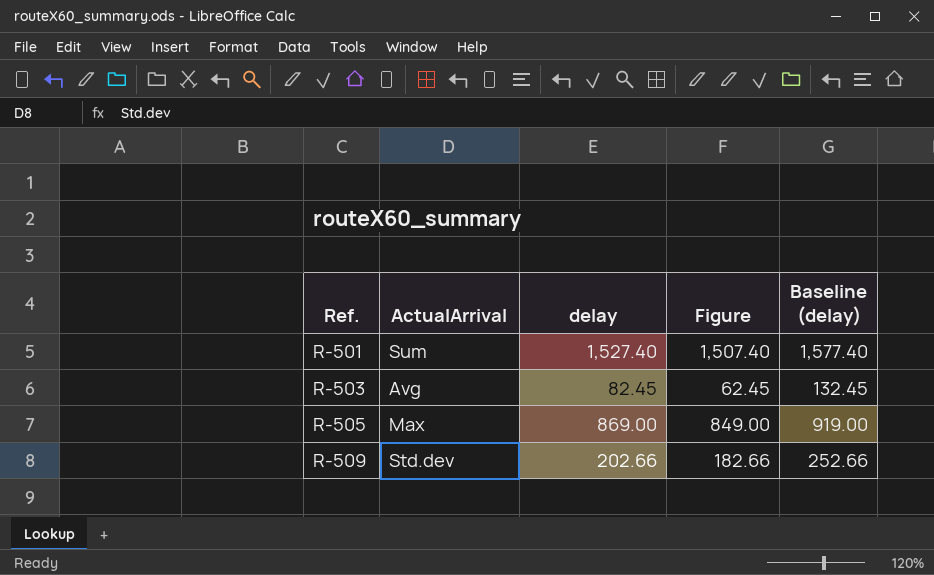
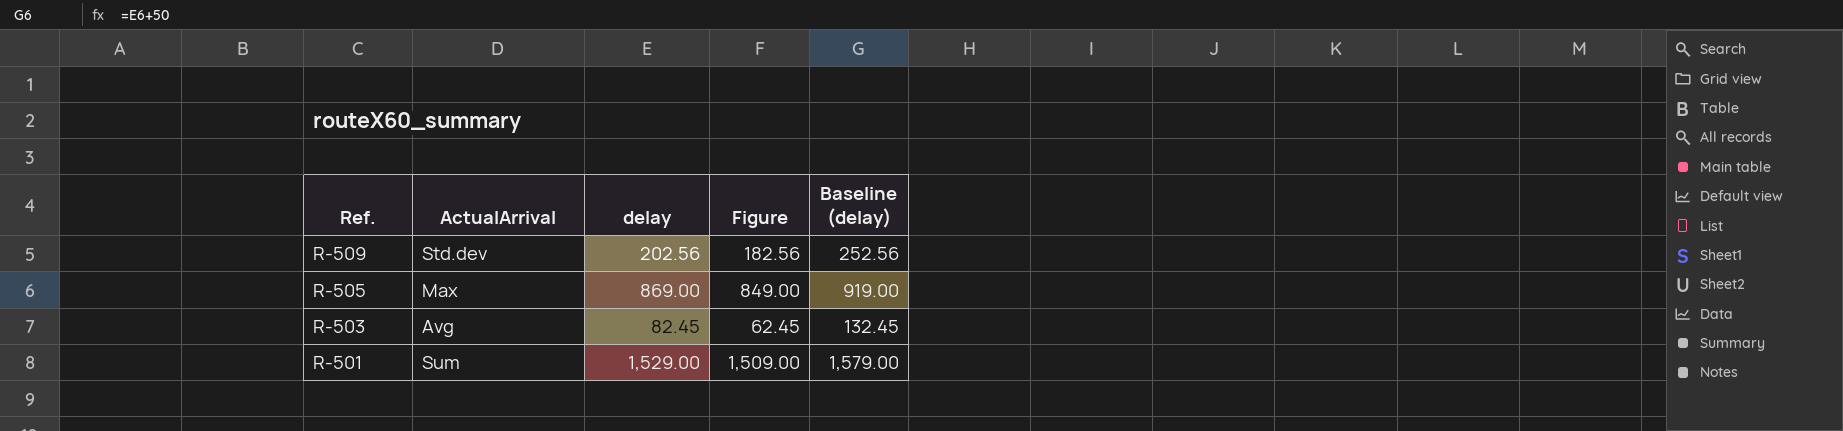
row order: Ref. ascending -> Ref. descending
R-509 | delay: 202.66 -> 202.56
R-509 | Figure: 182.66 -> 182.56
R-509 | Baseline (delay): 252.66 -> 252.56
R-501 | delay: 1,527.40 -> 1,529.00
R-501 | Figure: 1,507.40 -> 1,509.00
R-501 | Baseline (delay): 1,577.40 -> 1,579.00

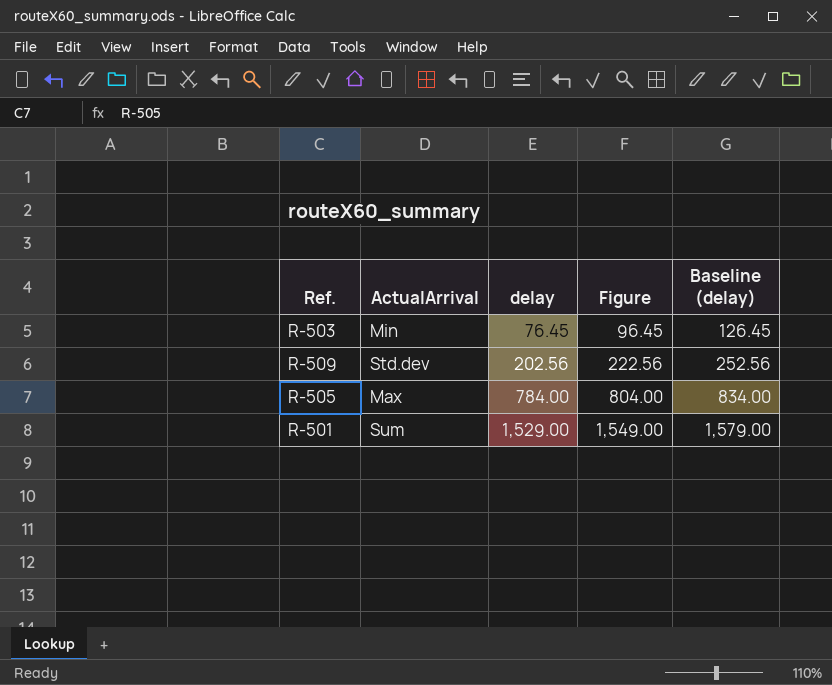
row order: Ref. descending -> delay ascending
column Figure | formula: [delay] - 20 -> [delay] + 20
R-503 | ActualArrival: Avg -> Min
R-503 | delay: 82.45 -> 76.45
R-503 | Baseline (delay): 132.45 -> 126.45
R-505 | delay: 869.00 -> 784.00
R-505 | Baseline (delay): 919.00 -> 834.00

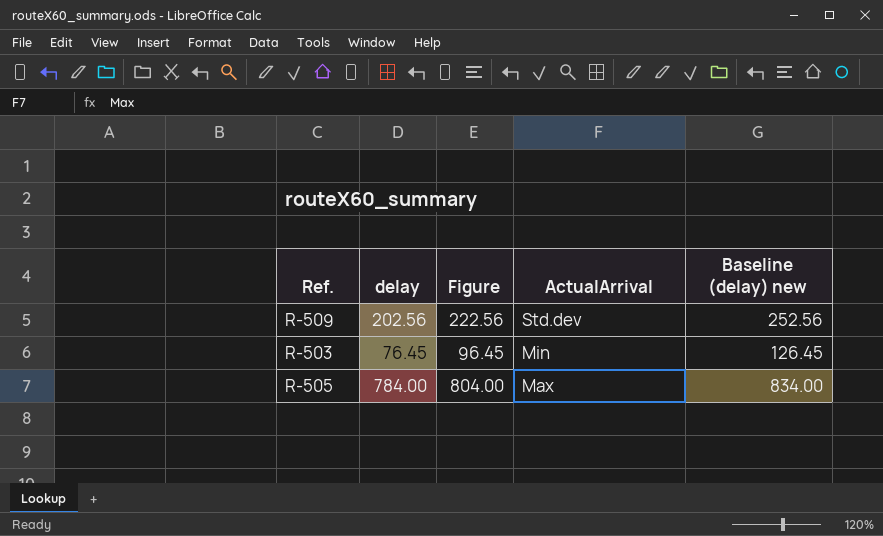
row order: delay ascending -> ActualArrival descending
column ActualArrival | position: 2 -> 4
column name: Baseline (delay) -> Baseline (delay) new
row R-501: Sum | 1,529.00 | 1,549.00 | 1,579.00 -> none

